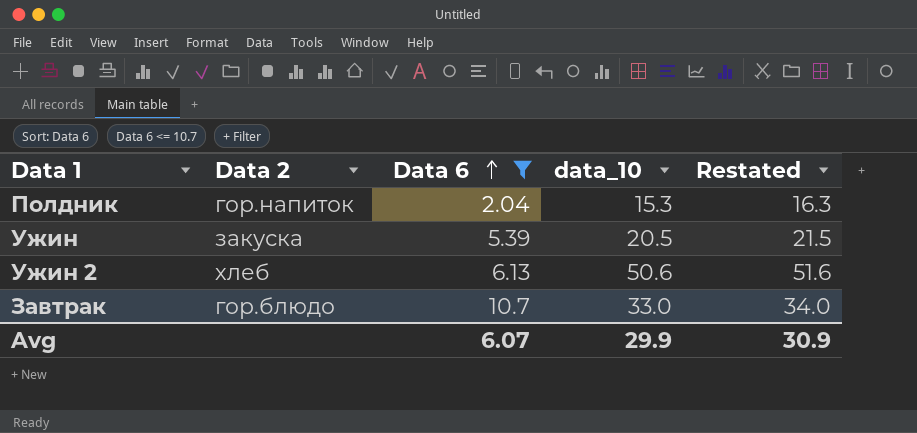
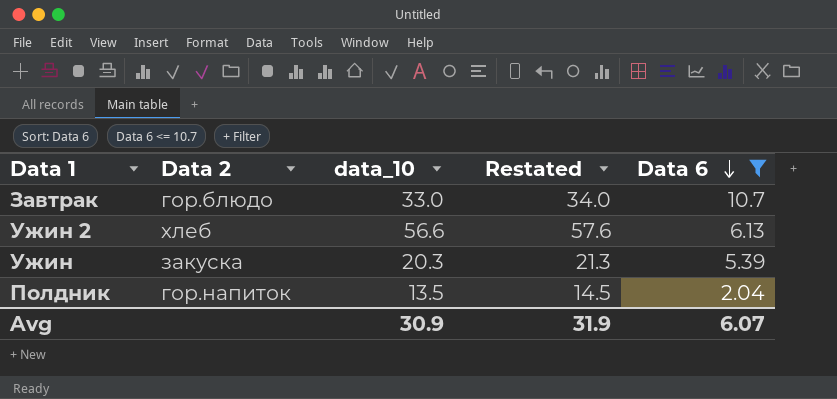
row order: Data 6 ascending -> Data 6 descending
column Data 6 | position: 3 -> 5
Ужин 2 | data_10: 50.6 -> 56.6
Ужин 2 | Restated: 51.6 -> 57.6
Ужин | data_10: 20.5 -> 20.3
Ужин | Restated: 21.5 -> 21.3
Полдник | data_10: 15.3 -> 13.5
Полдник | Restated: 16.3 -> 14.5
Avg | data_10: 29.9 -> 30.9
Avg | Restated: 30.9 -> 31.9

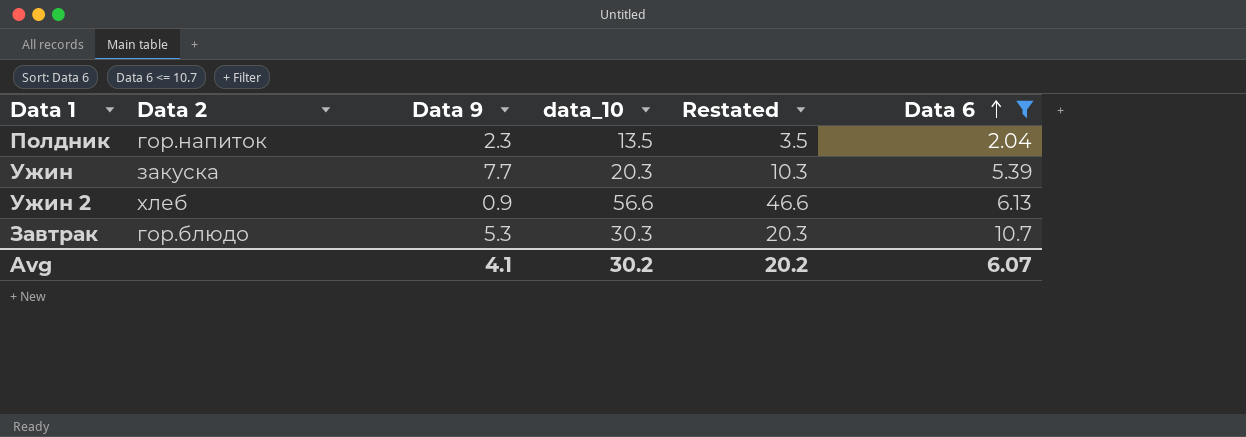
row order: Data 6 descending -> Data 6 ascending
column Data 9 | position: none -> 3
column Restated | formula: [data_10] + 1 -> [data_10] - 10
Завтрак | data_10: 33.0 -> 30.3
Avg | data_10: 30.9 -> 30.2
Avg | Restated: 31.9 -> 20.2

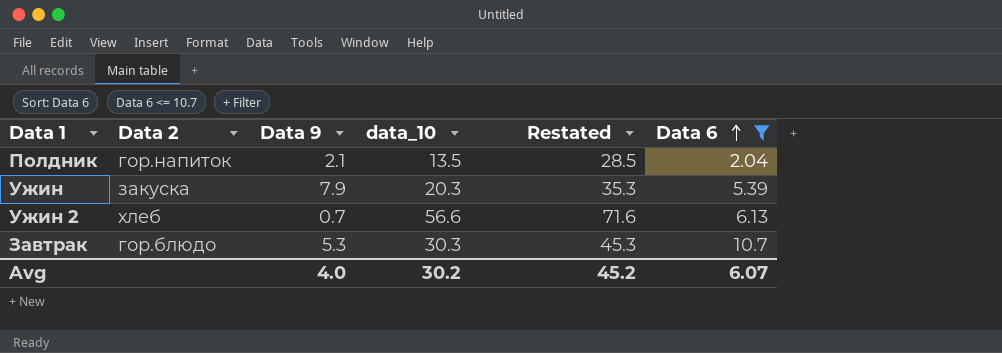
column Restated | formula: [data_10] - 10 -> [data_10] + 15
Полдник | Data 9: 2.3 -> 2.1
Ужин | Data 9: 7.7 -> 7.9
Ужин 2 | Data 9: 0.9 -> 0.7
Avg | Data 9: 4.1 -> 4.0
Avg | Restated: 20.2 -> 45.2

